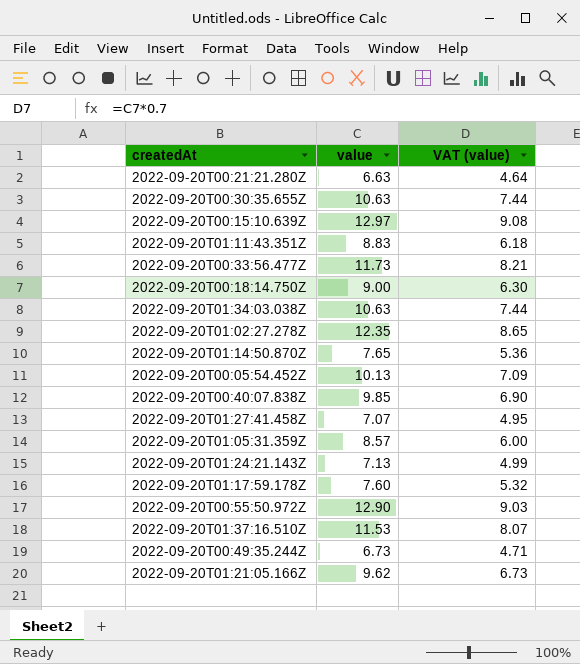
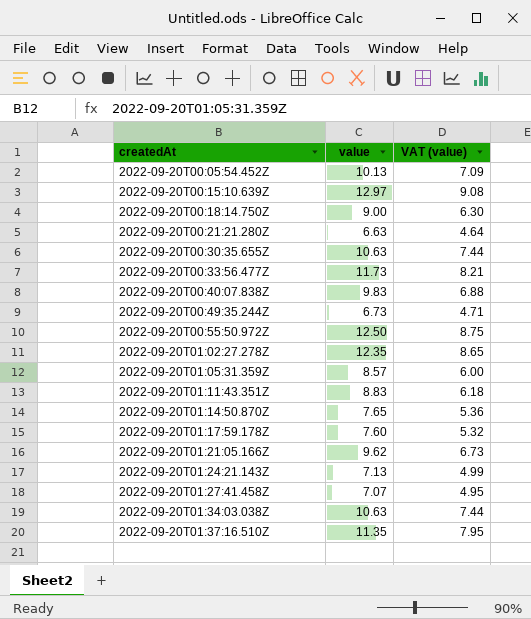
row order: none -> createdAt ascending
2022-09-20T00:40:07.838Z | value: 9.85 -> 9.83
2022-09-20T00:40:07.838Z | VAT (value): 6.90 -> 6.88
2022-09-20T00:55:50.972Z | value: 12.90 -> 12.50
2022-09-20T00:55:50.972Z | VAT (value): 9.03 -> 8.75
2022-09-20T01:37:16.510Z | value: 11.53 -> 11.35
2022-09-20T01:37:16.510Z | VAT (value): 8.07 -> 7.95

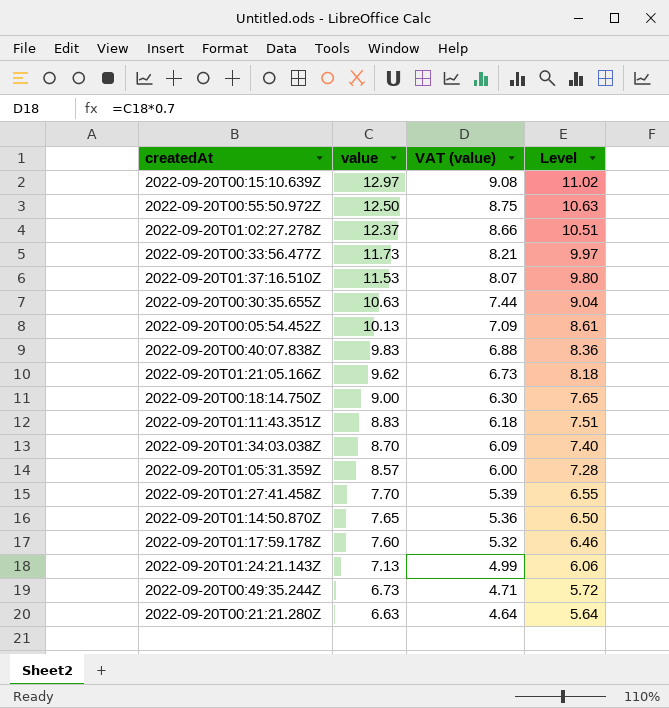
row order: createdAt ascending -> value descending
column Level | formula: none -> [value] * 0.85
2022-09-20T01:02:27.278Z | value: 12.35 -> 12.37
2022-09-20T01:02:27.278Z | VAT (value): 8.65 -> 8.66
2022-09-20T01:37:16.510Z | value: 11.35 -> 11.53
2022-09-20T01:37:16.510Z | VAT (value): 7.95 -> 8.07
2022-09-20T01:34:03.038Z | value: 10.63 -> 8.70
2022-09-20T01:34:03.038Z | VAT (value): 7.44 -> 6.09
2022-09-20T01:27:41.458Z | value: 7.07 -> 7.70
2022-09-20T01:27:41.458Z | VAT (value): 4.95 -> 5.39

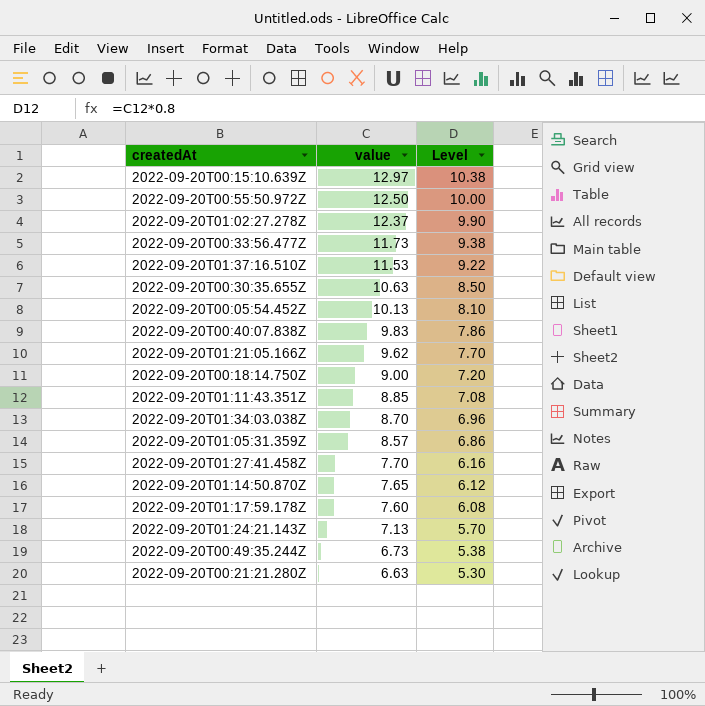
column VAT (value) | formula: [value] * 0.7 -> none
column Level | formula: [value] * 0.85 -> [value] * 0.8
2022-09-20T01:11:43.351Z | value: 8.83 -> 8.85

